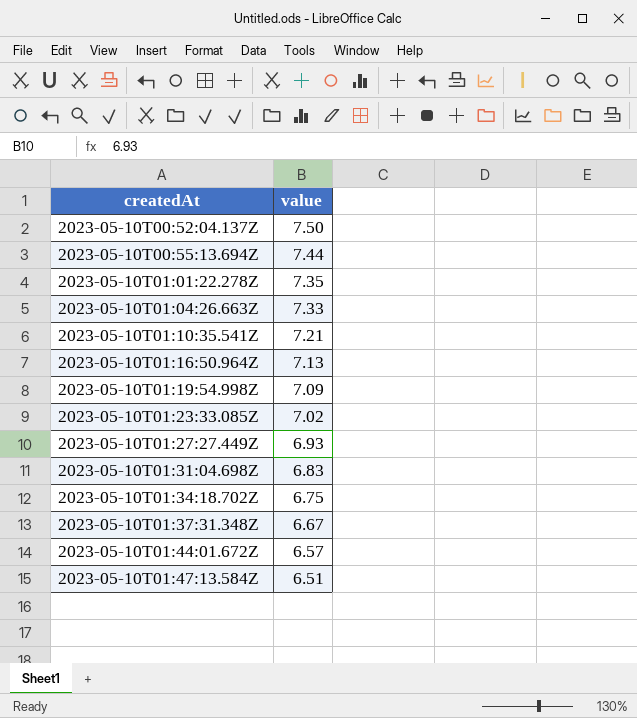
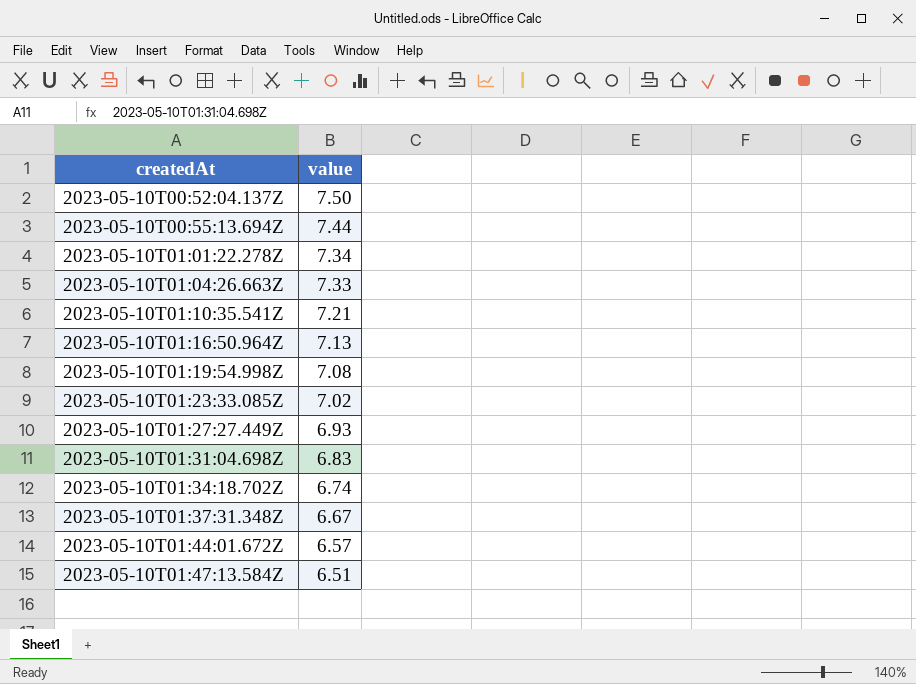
2023-05-10T01:01:22.278Z | value: 7.35 -> 7.34
2023-05-10T01:19:54.998Z | value: 7.09 -> 7.08
2023-05-10T01:34:18.702Z | value: 6.75 -> 6.74

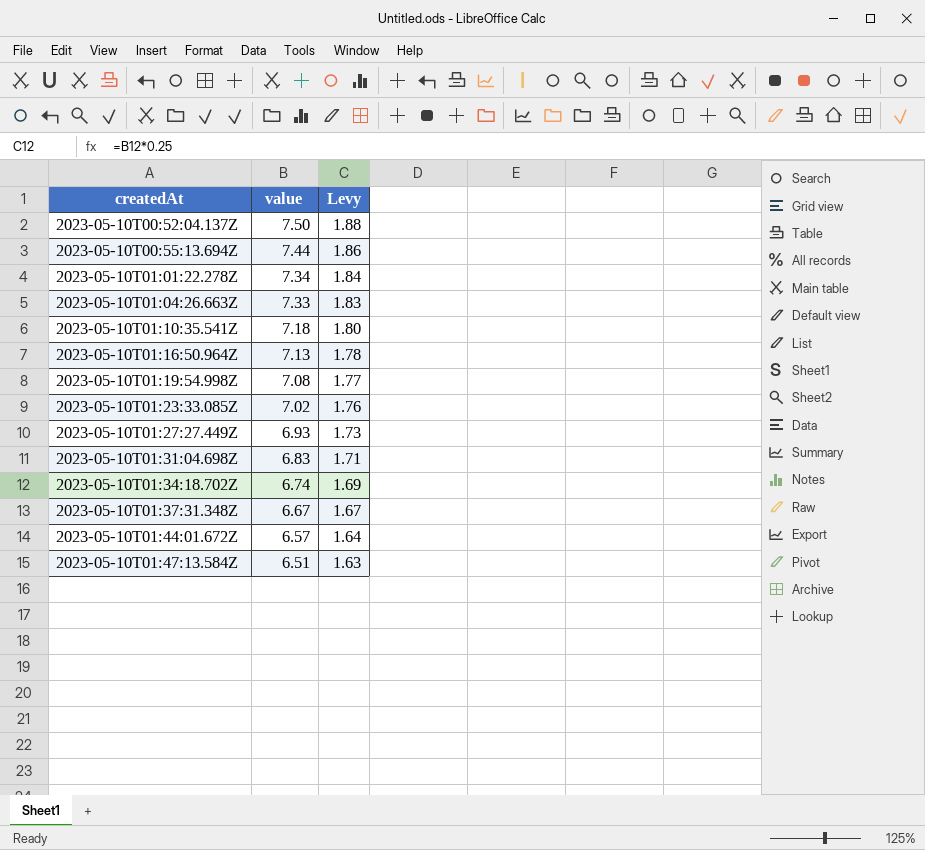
column Levy | formula: none -> [value] * 0.25
2023-05-10T01:10:35.541Z | value: 7.21 -> 7.18

